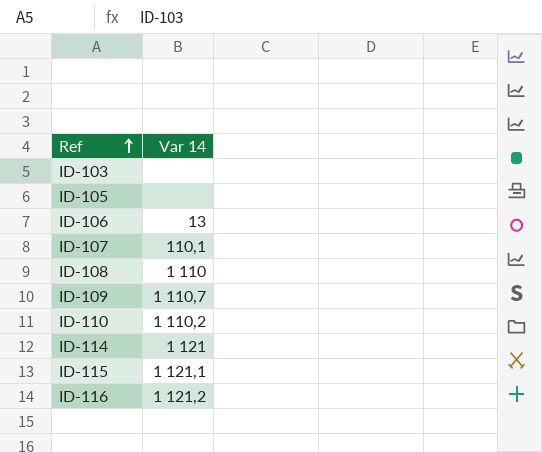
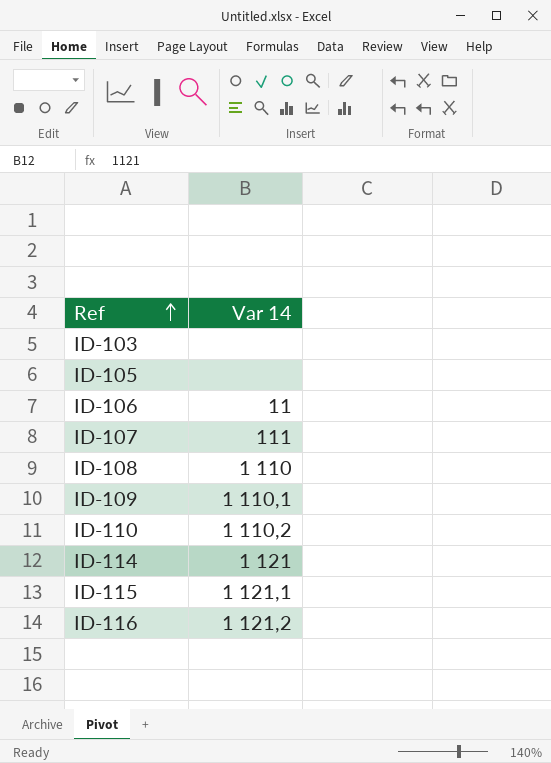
ID-106 | Var 14: 13 -> 11
ID-107 | Var 14: 110,1 -> 111
ID-109 | Var 14: 1 110,7 -> 1 110,1

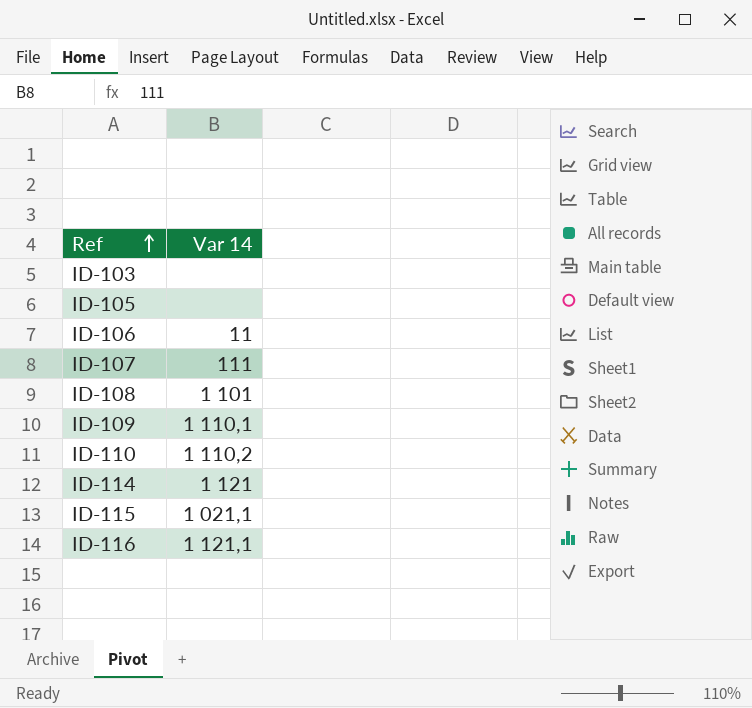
ID-108 | Var 14: 1 110 -> 1 101
ID-115 | Var 14: 1 121,1 -> 1 021,1
ID-116 | Var 14: 1 121,2 -> 1 121,1

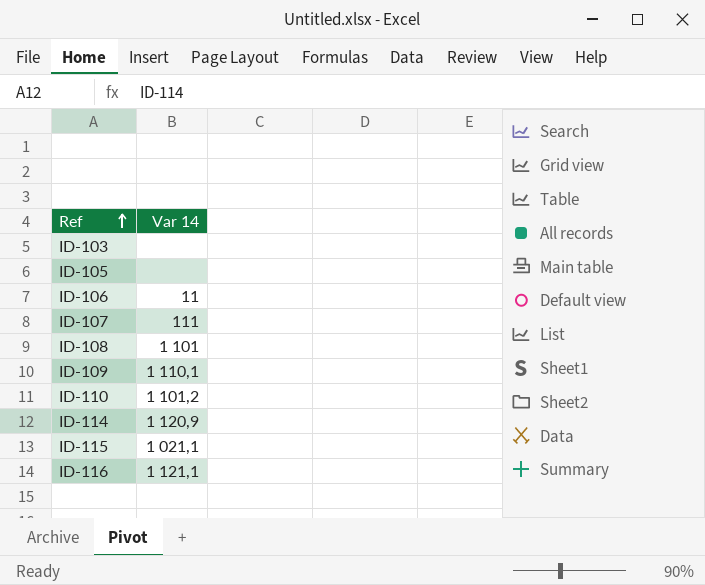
ID-110 | Var 14: 1 110,2 -> 1 101,2
ID-114 | Var 14: 1 121 -> 1 120,9

